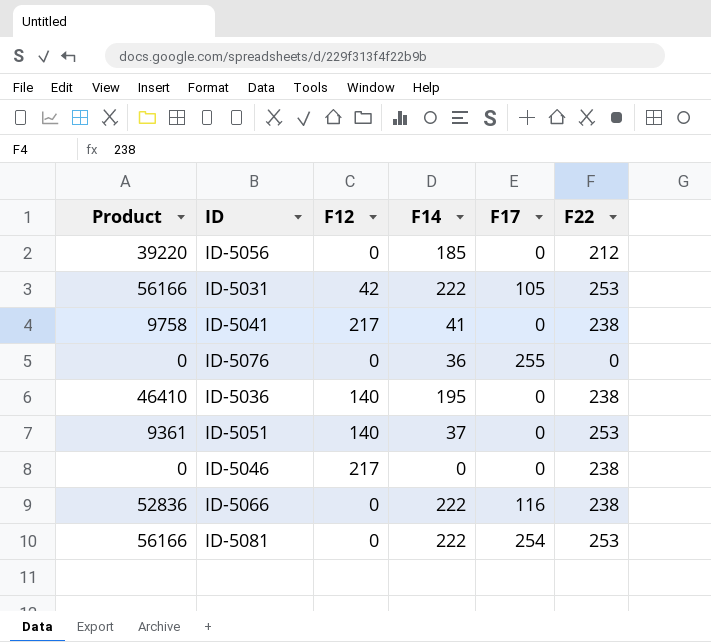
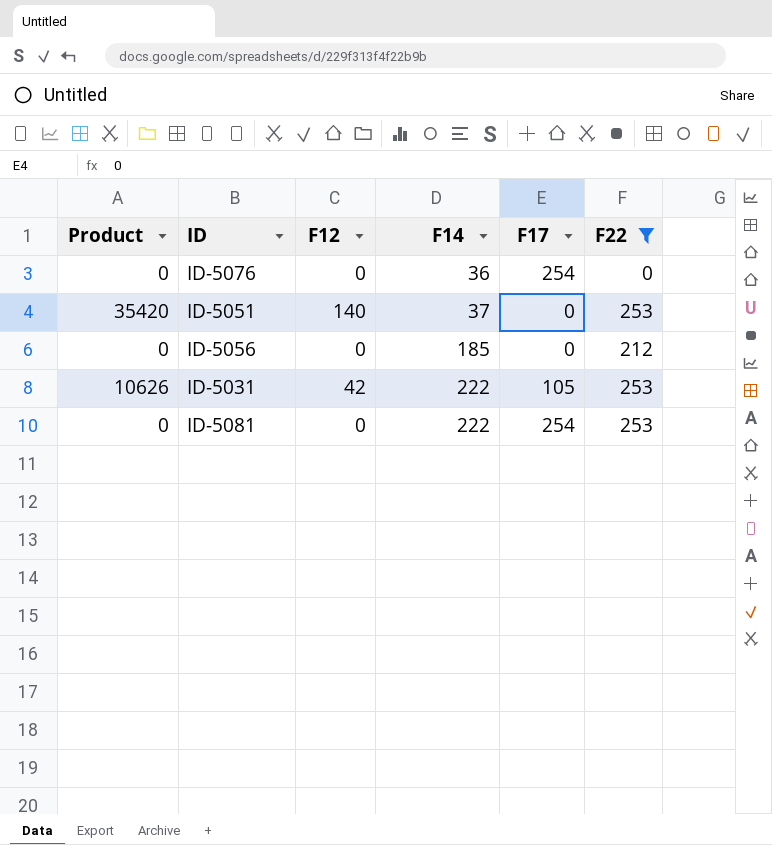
filter: none -> F22 != 238
row order: none -> F14 ascending
column Product | formula: [F14] * [F22] -> [F12] * [F22]
ID-5076 | F17: 255 -> 254

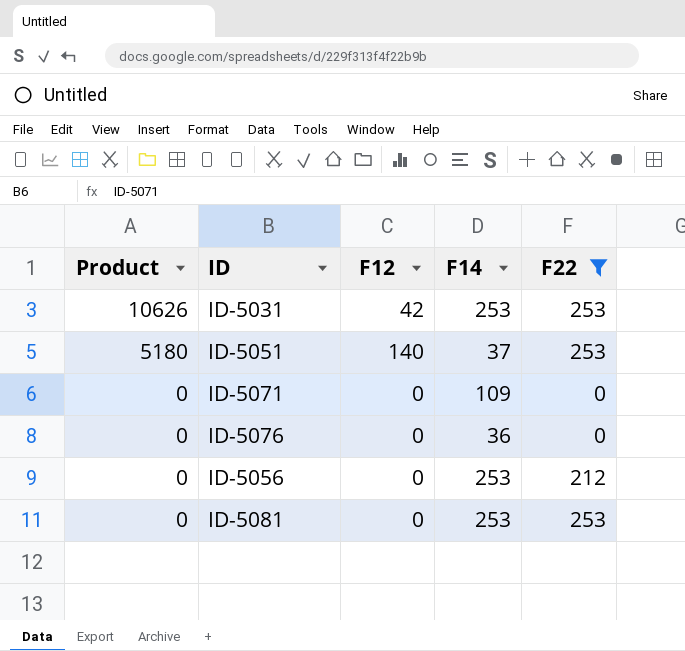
row order: F14 ascending -> Product descending
column F17 | position: 5 -> none
column Product | formula: [F12] * [F22] -> [F12] * [F14]
ID-5031 | F14: 222 -> 253
row ID-5071: none -> 0 | 0 | 109 | 0
ID-5056 | F14: 185 -> 253
ID-5081 | F14: 222 -> 253

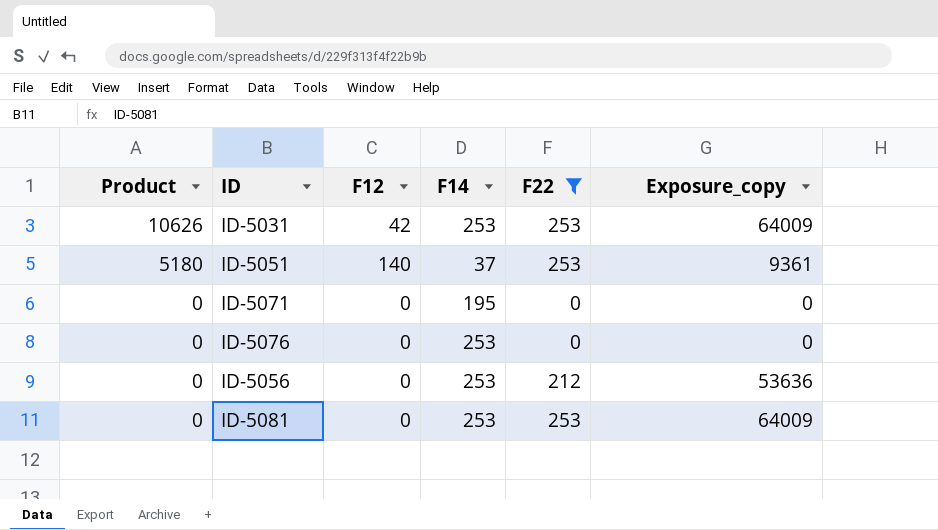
column Exposure_copy | formula: none -> [F14] * [F22]
ID-5071 | F14: 109 -> 195
ID-5076 | F14: 36 -> 253

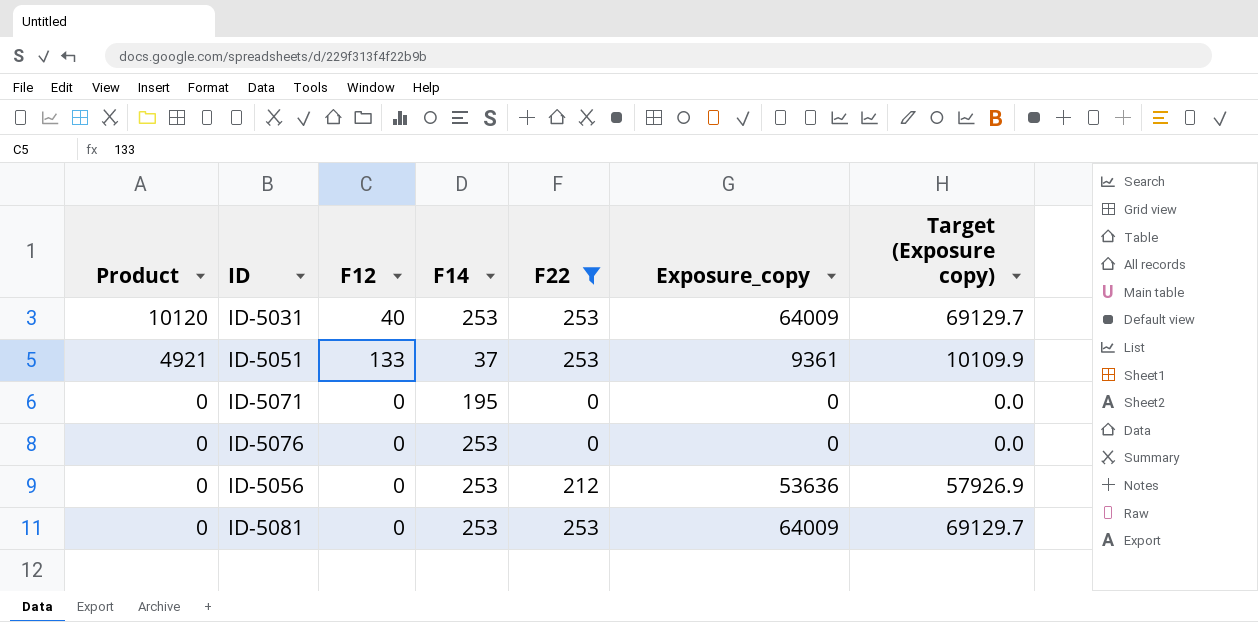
column Target (Exposure copy) | formula: none -> [Exposure_copy] * 1.08
ID-5031 | Product: 10626 -> 10120
ID-5031 | F12: 42 -> 40
ID-5051 | Product: 5180 -> 4921
ID-5051 | F12: 140 -> 133

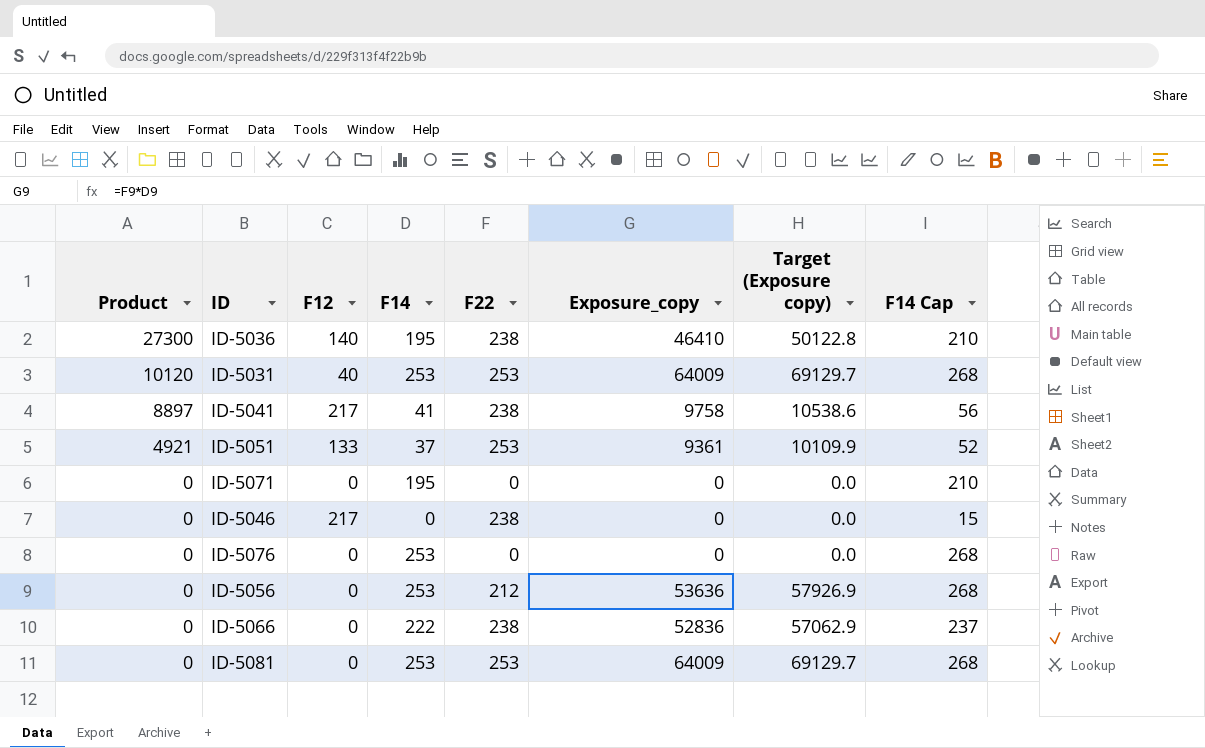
filter: F22 != 238 -> none
column F14 Cap | formula: none -> [F14] + 15

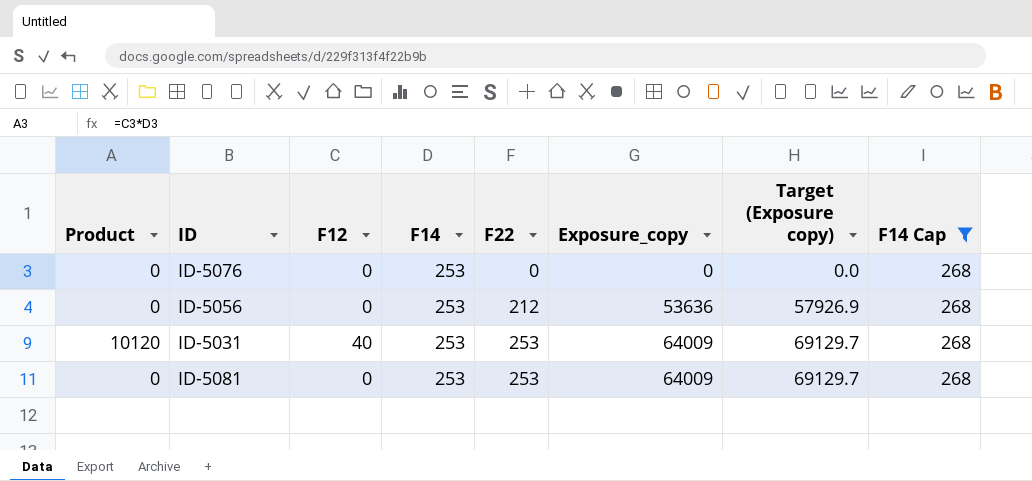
filter: none -> F14 Cap = 268
row order: Product descending -> F22 ascending

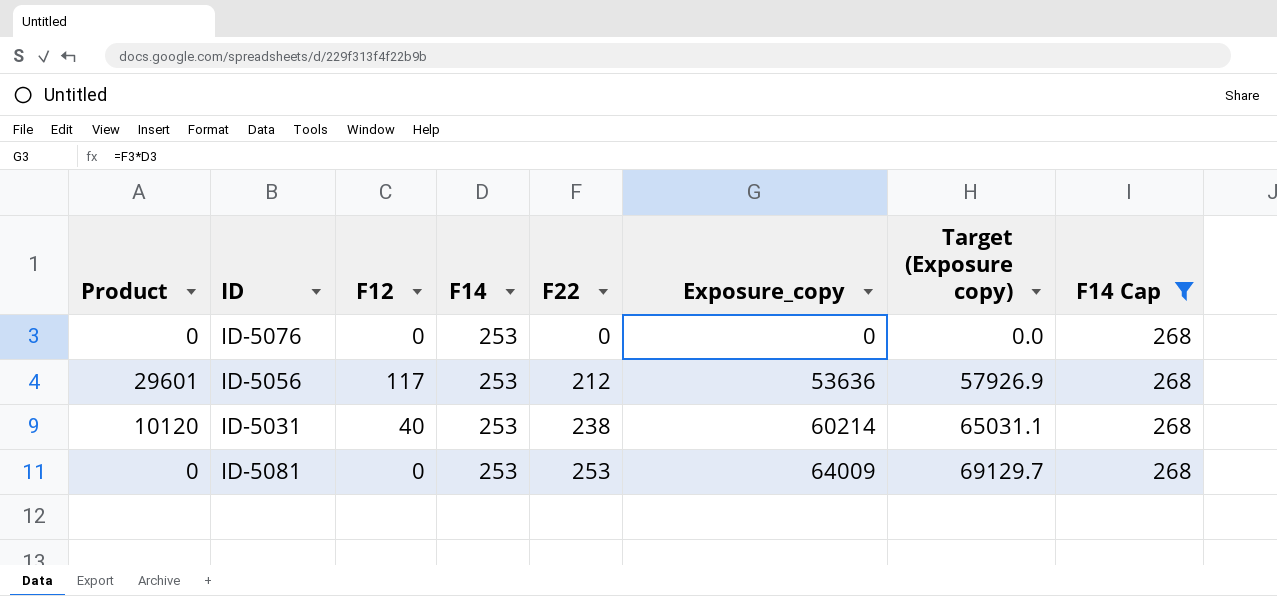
ID-5056 | Product: 0 -> 29601
ID-5056 | F12: 0 -> 117
ID-5031 | F22: 253 -> 238
ID-5031 | Exposure_copy: 64009 -> 60214
ID-5031 | Target (Exposure copy): 69129.7 -> 65031.1

